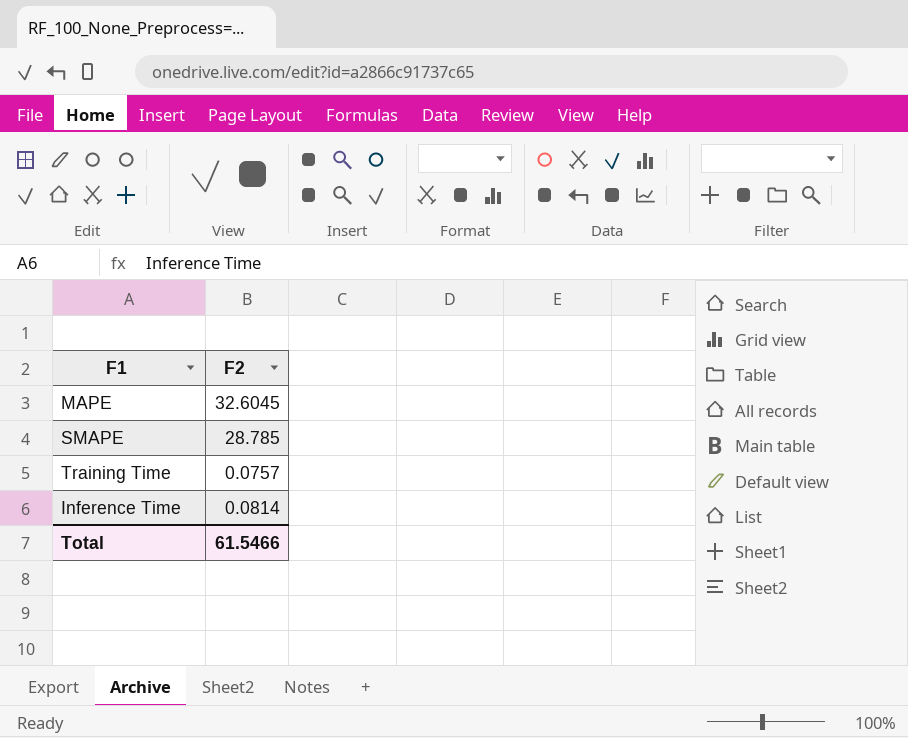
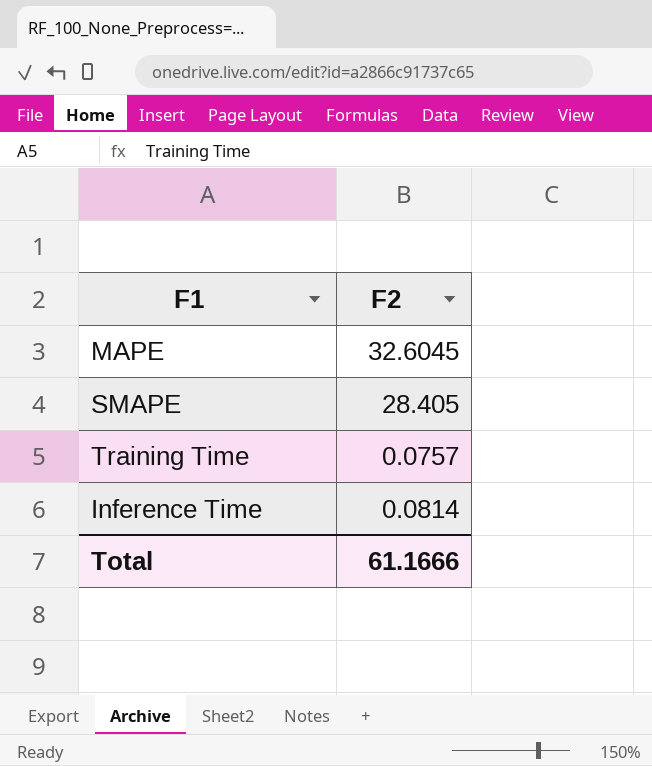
SMAPE | F2: 28.785 -> 28.405
Total | F2: 61.5466 -> 61.1666

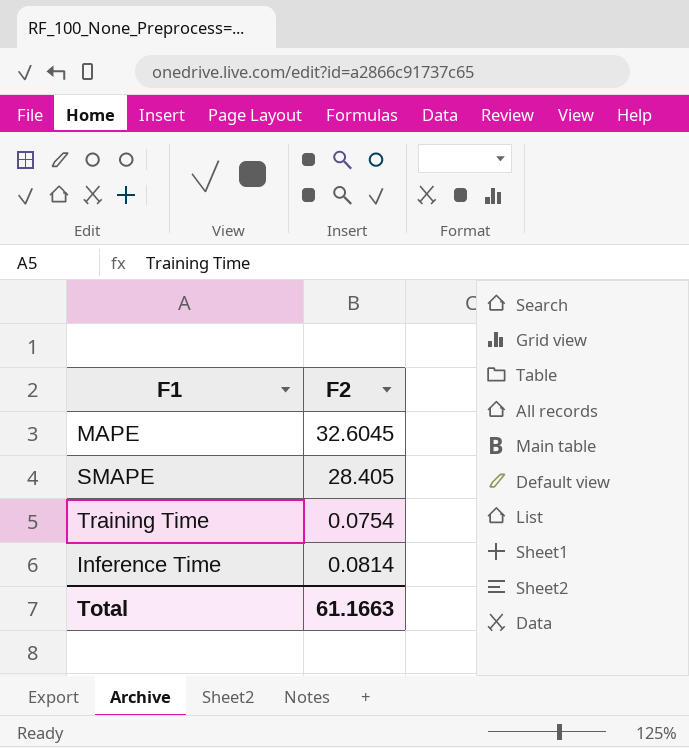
Training Time | F2: 0.0757 -> 0.0754
Total | F2: 61.1666 -> 61.1663

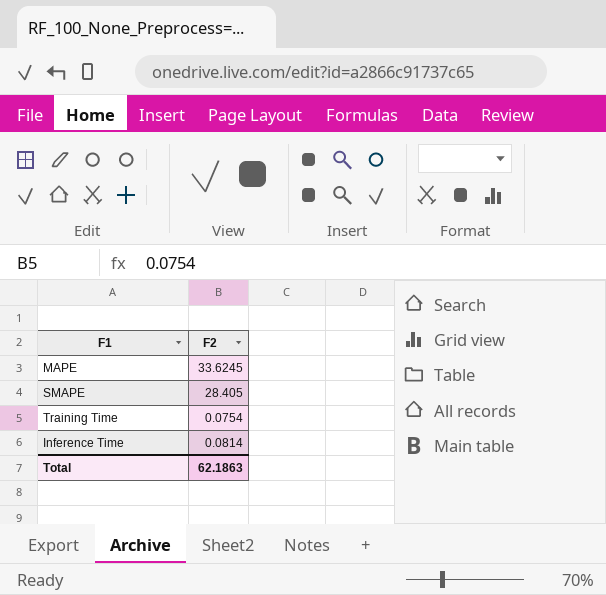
MAPE | F2: 32.6045 -> 33.6245
Total | F2: 61.1663 -> 62.1863

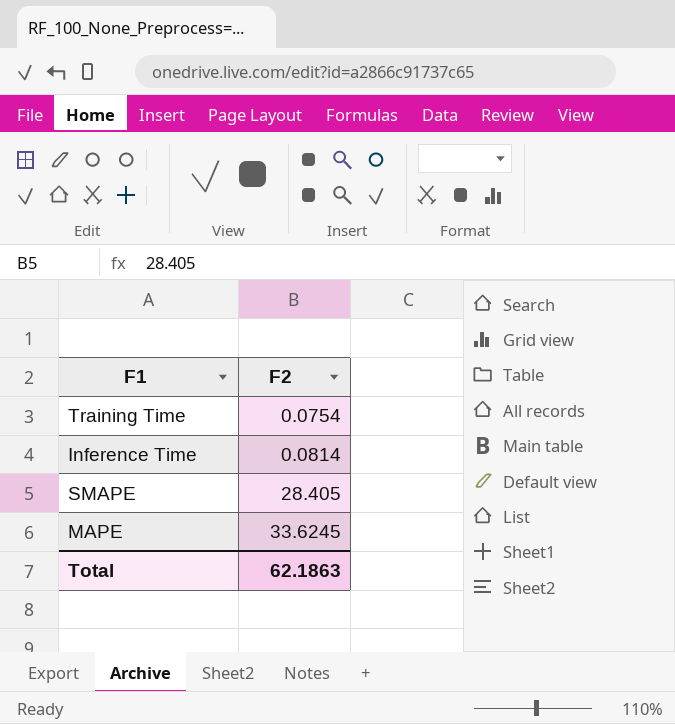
row order: none -> F2 ascending

